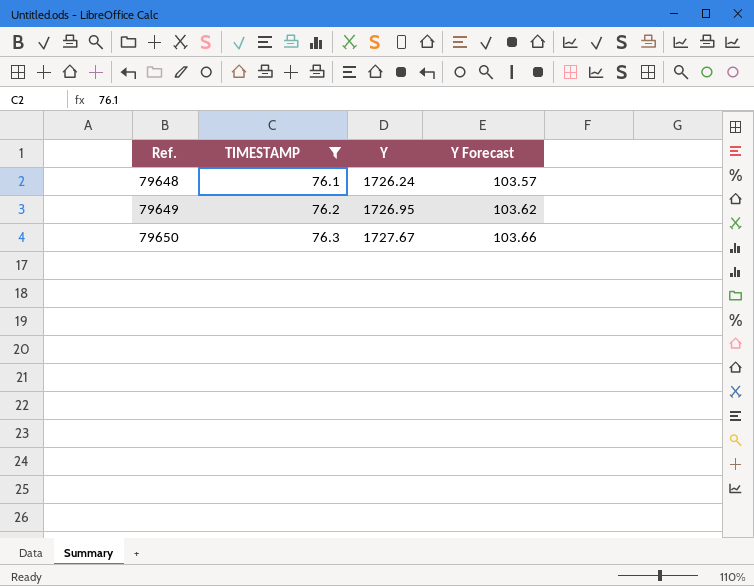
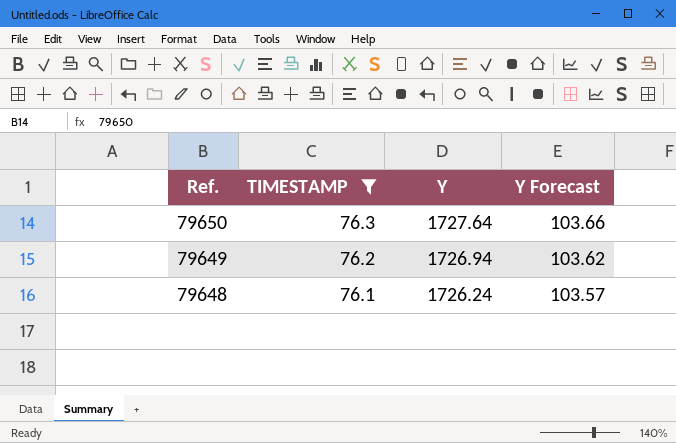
row order: Ref. ascending -> Ref. descending
79650 | Y: 1727.67 -> 1727.64
79649 | Y: 1726.95 -> 1726.94

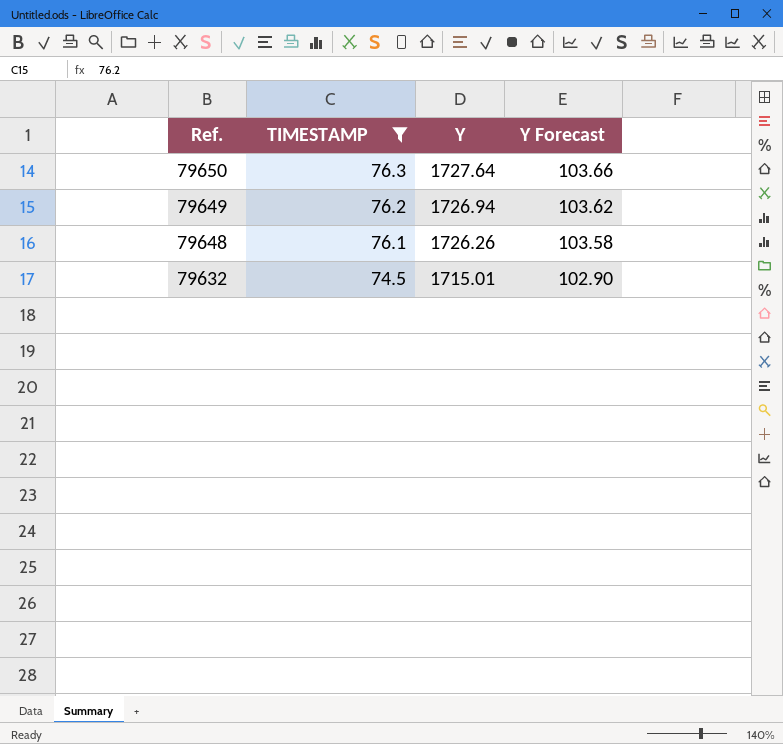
79648 | Y: 1726.24 -> 1726.26
79648 | Y Forecast: 103.57 -> 103.58
row 79632: none -> 74.5 | 1715.01 | 102.90

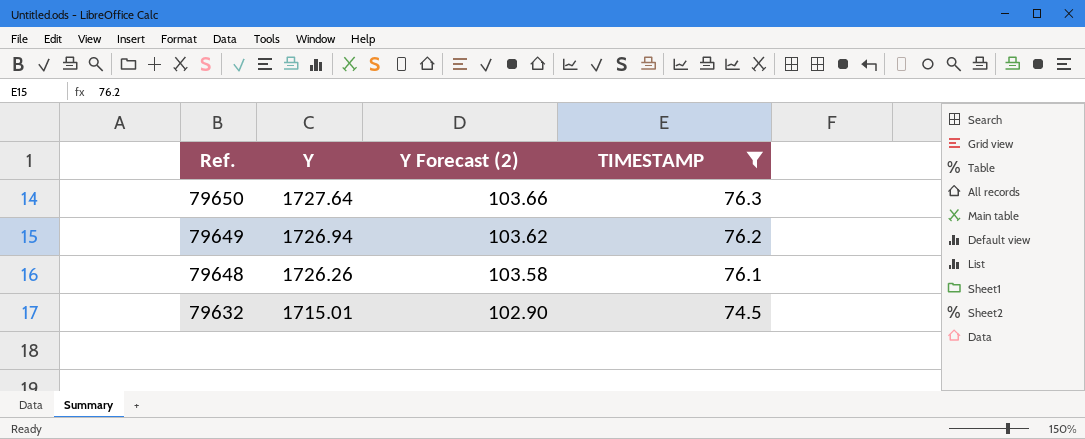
column name: Y Forecast -> Y Forecast (2)
column TIMESTAMP | position: 2 -> 4

